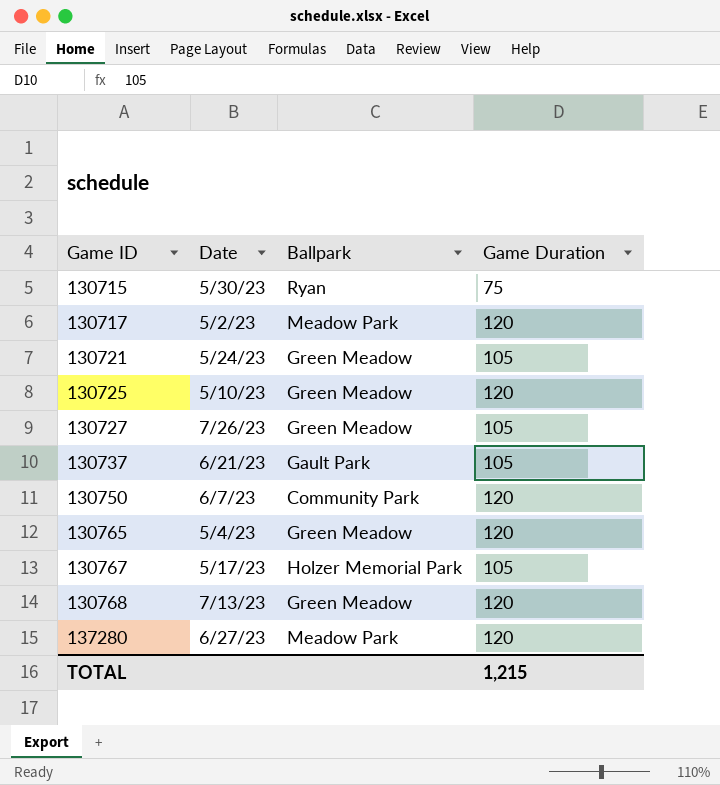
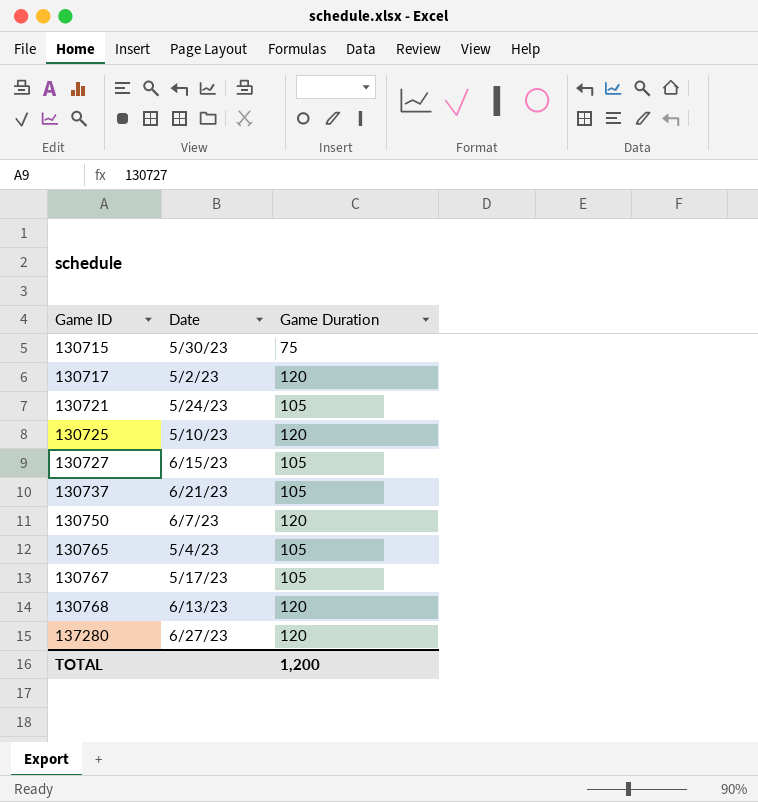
column Ballpark | position: 3 -> none
130727 | Date: 7/26/23 -> 6/15/23
130765 | Game Duration: 120 -> 105
130768 | Date: 7/13/23 -> 6/13/23
TOTAL | Game Duration: 1,215 -> 1,200

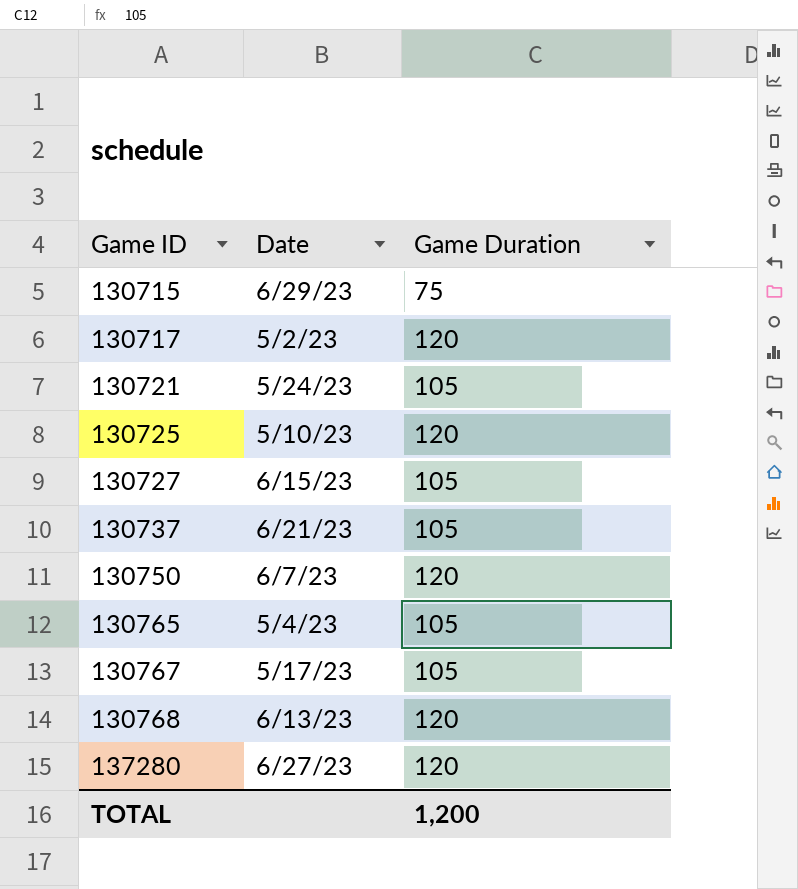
130715 | Date: 5/30/23 -> 6/29/23

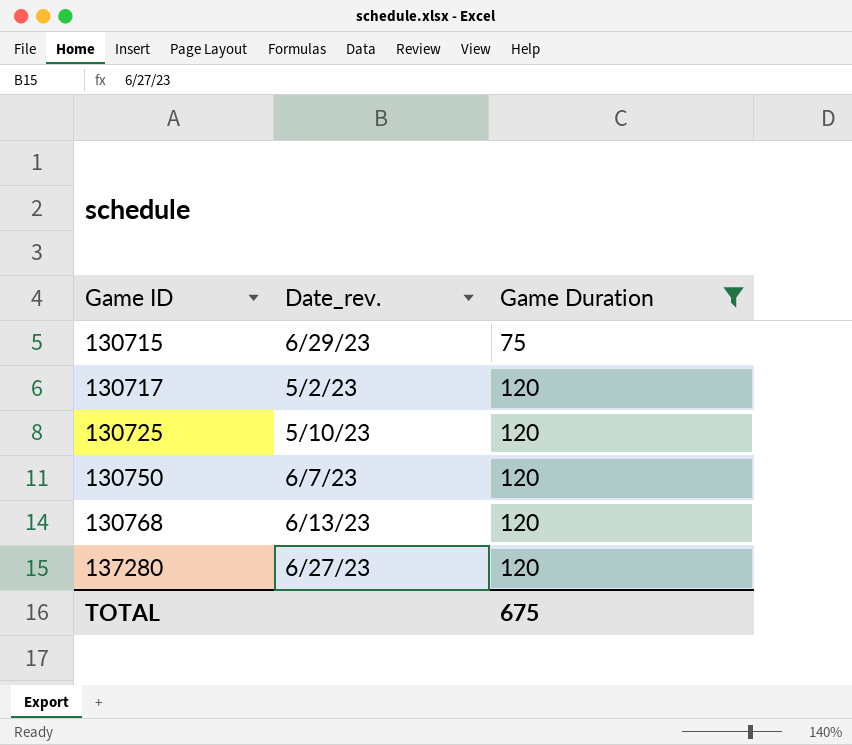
filter: none -> Game Duration != 105
column name: Date -> Date_rev.
TOTAL | Game Duration: 1,200 -> 675

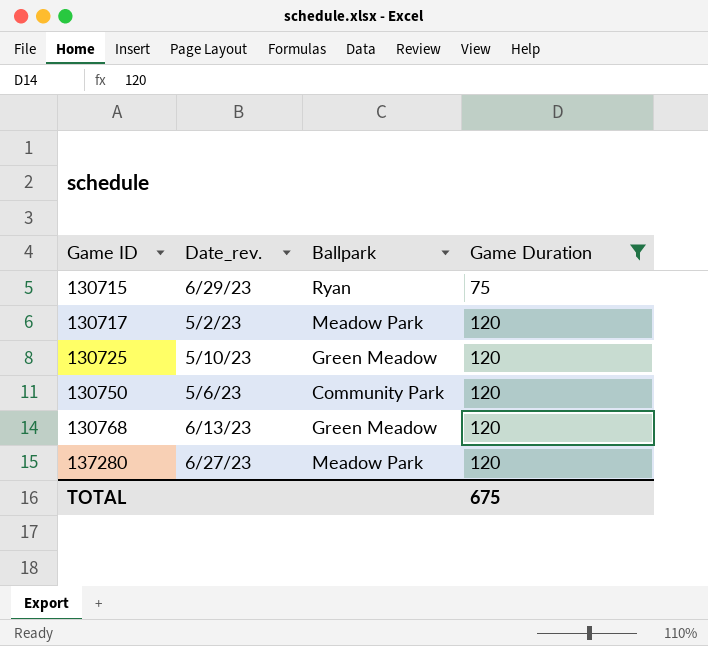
column Ballpark | position: none -> 3
130750 | Date_rev.: 6/7/23 -> 5/6/23

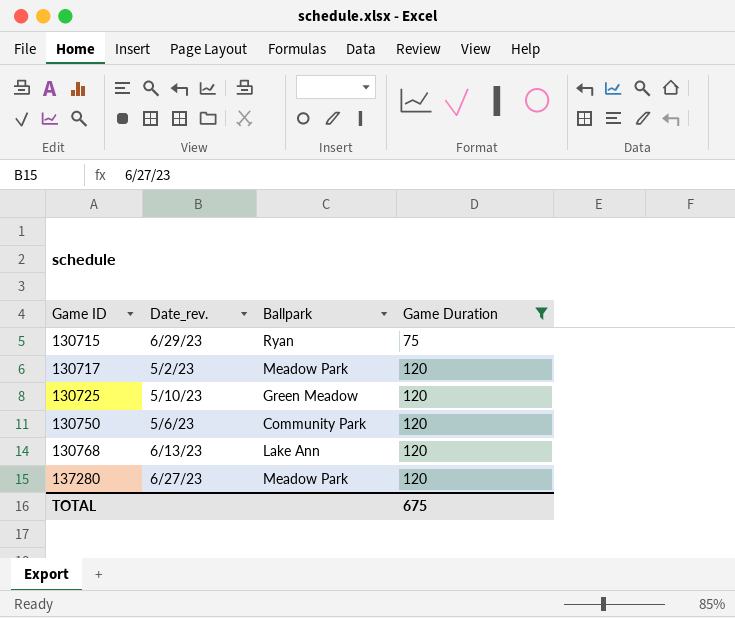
130768 | Ballpark: Green Meadow -> Lake Ann

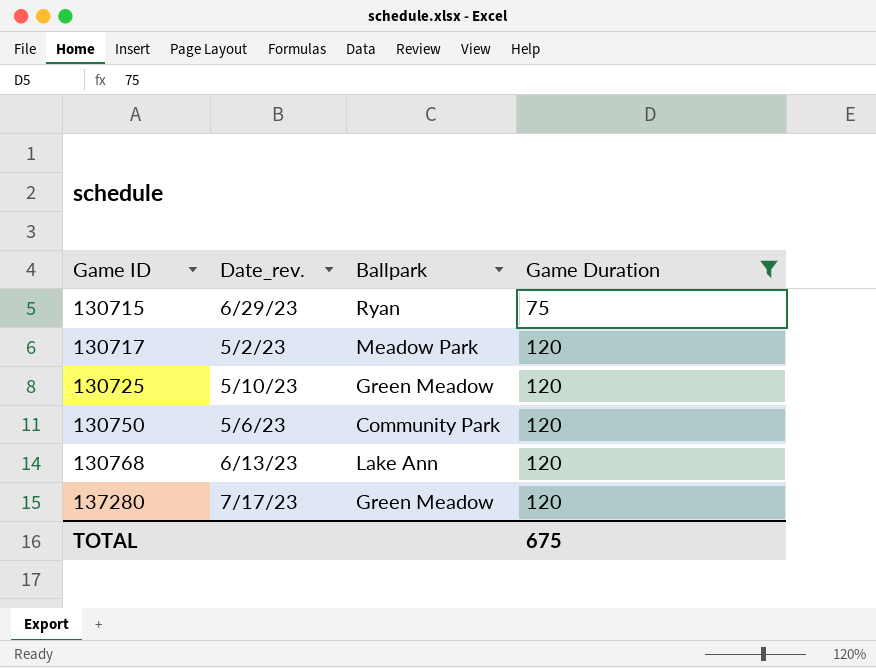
137280 | Date_rev.: 6/27/23 -> 7/17/23
137280 | Ballpark: Meadow Park -> Green Meadow

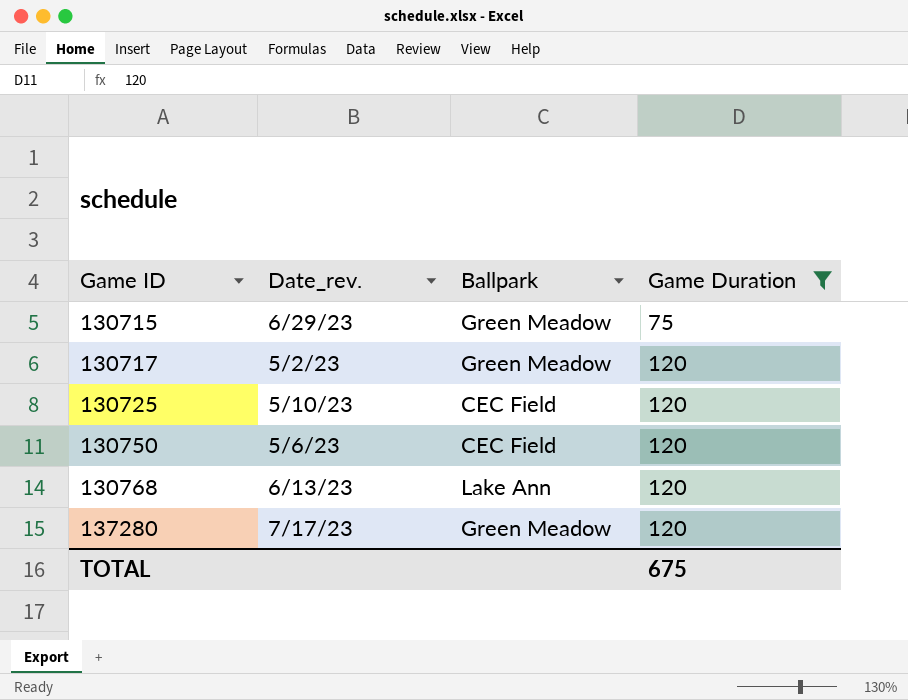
130715 | Ballpark: Ryan -> Green Meadow
130717 | Ballpark: Meadow Park -> Green Meadow
130725 | Ballpark: Green Meadow -> CEC Field
130750 | Ballpark: Community Park -> CEC Field

